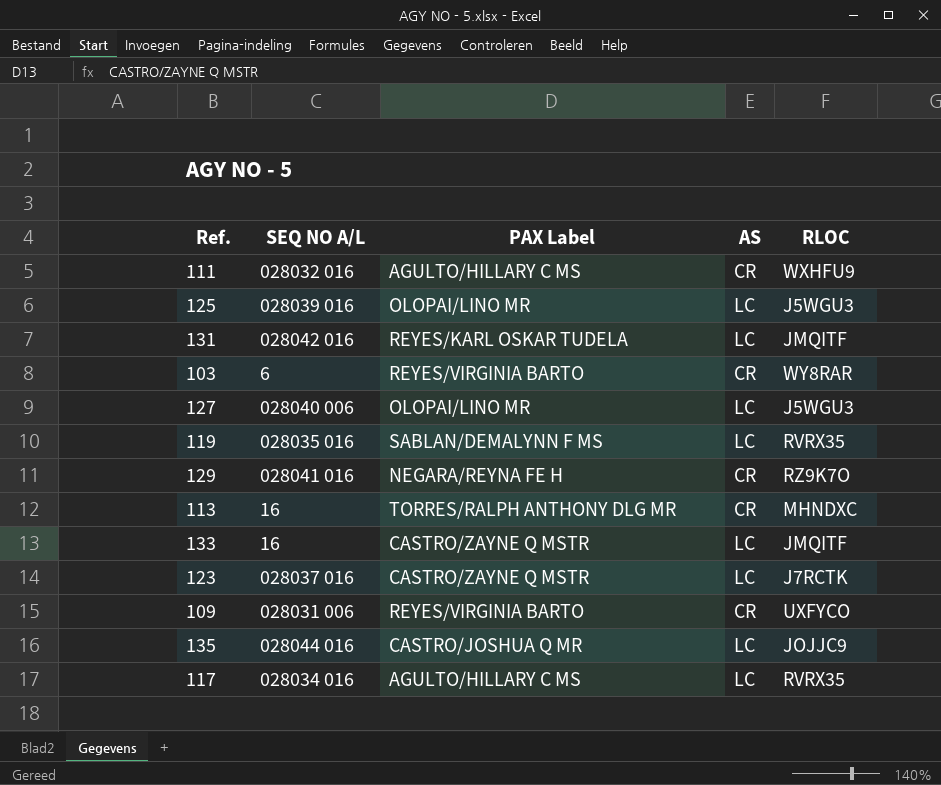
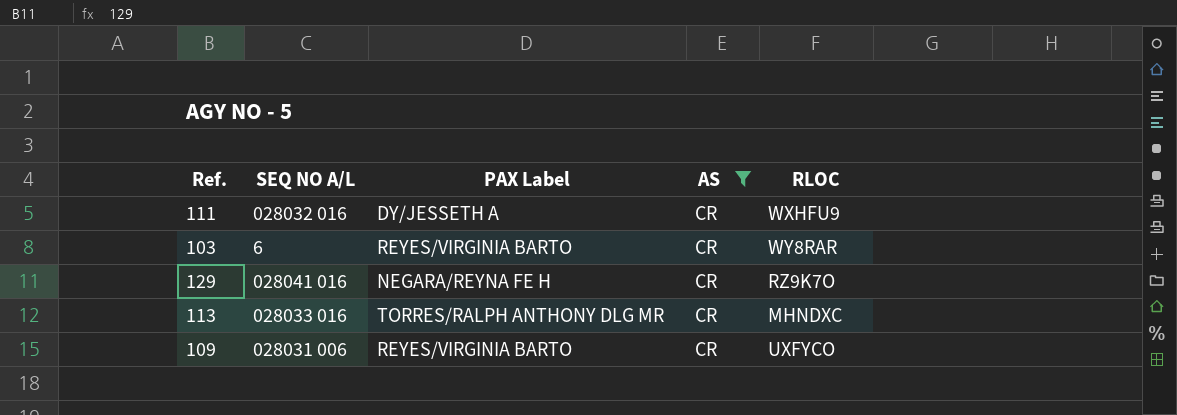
filter: none -> AS = CR
111 | PAX Label: AGULTO/HILLARY C MS -> DY/JESSETH A
113 | SEQ NO A/L: 16 -> 028033 016

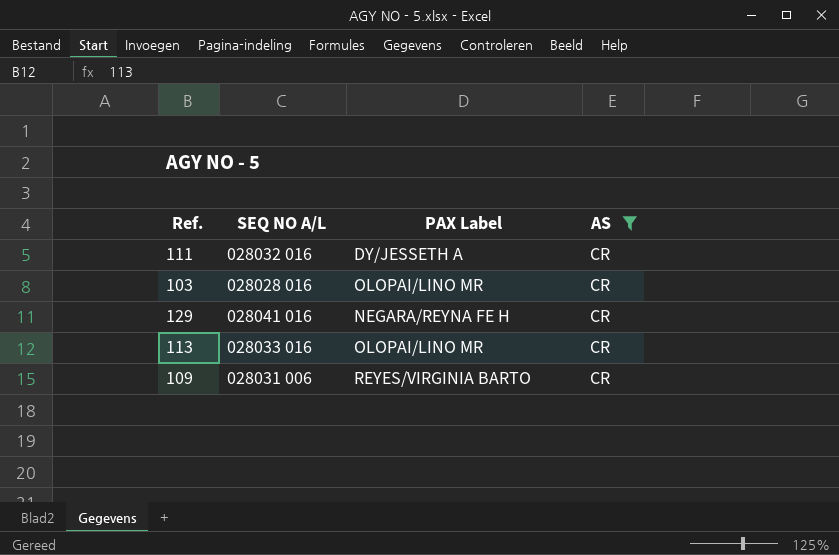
column RLOC | position: 5 -> none
103 | SEQ NO A/L: 6 -> 028028 016
103 | PAX Label: REYES/VIRGINIA BARTO -> OLOPAI/LINO MR
113 | PAX Label: TORRES/RALPH ANTHONY DLG MR -> OLOPAI/LINO MR

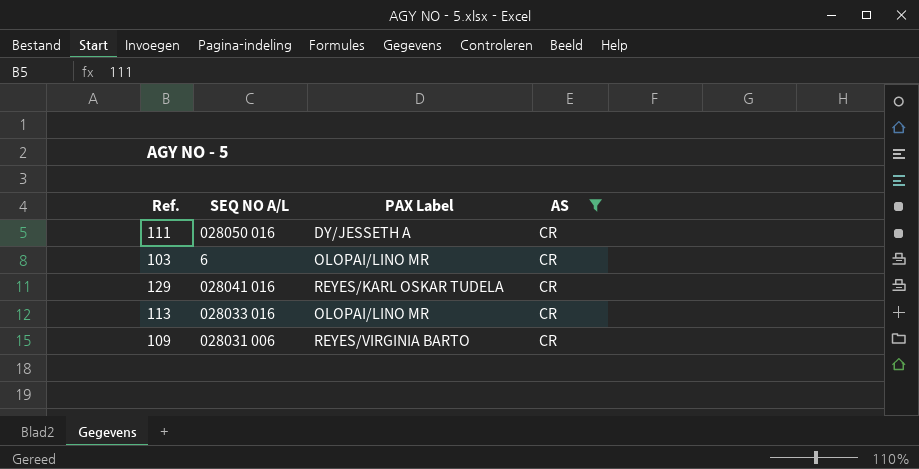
111 | SEQ NO A/L: 028032 016 -> 028050 016
103 | SEQ NO A/L: 028028 016 -> 6
129 | PAX Label: NEGARA/REYNA FE H -> REYES/KARL OSKAR TUDELA

